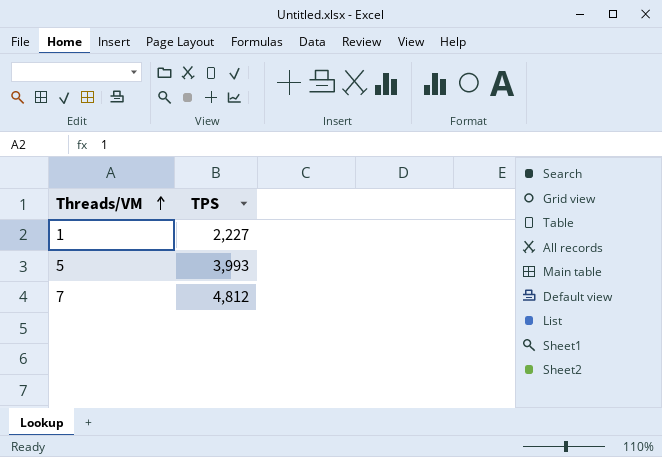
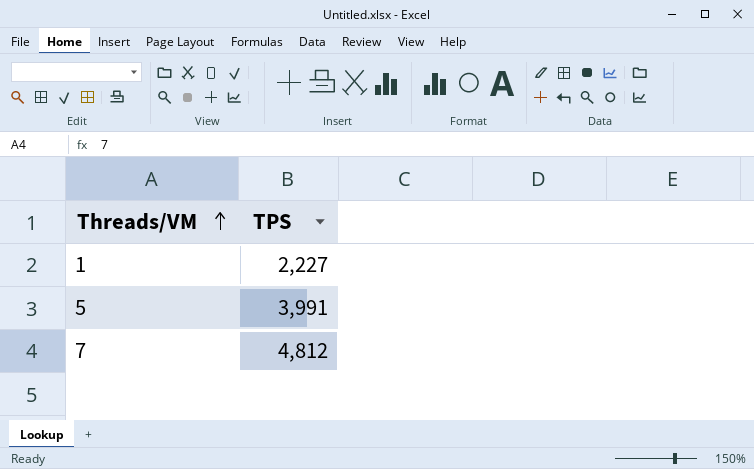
5 | TPS: 3,993 -> 3,991

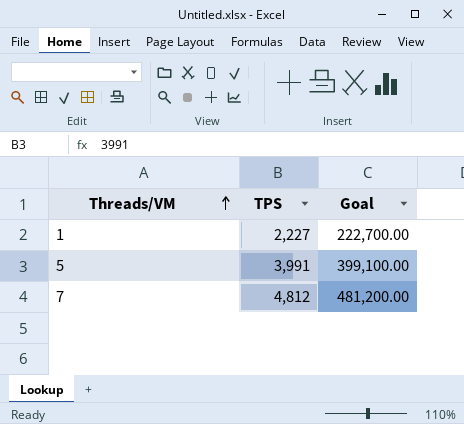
column Goal | formula: none -> [TPS] * 100

